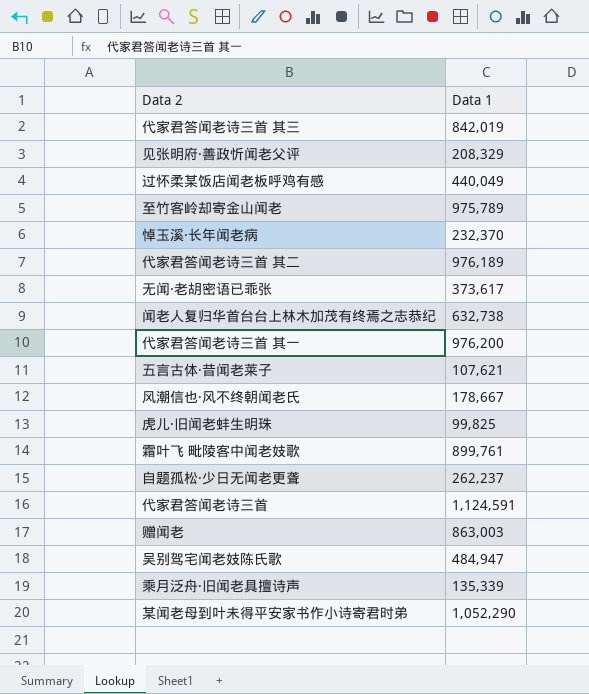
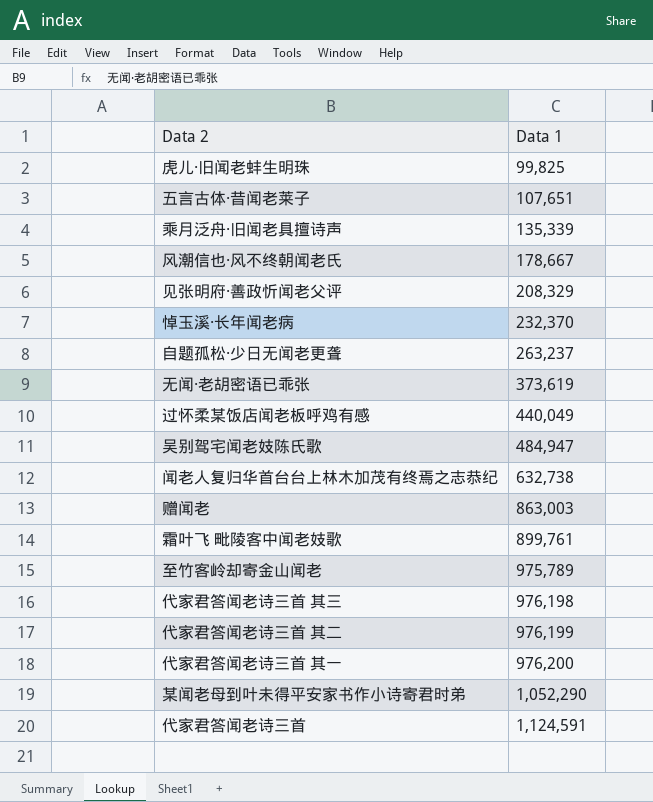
row order: none -> Data 1 ascending
五言古体·昔闻老莱子 | Data 1: 107,621 -> 107,651
自题孤松·少日无闻老更聋 | Data 1: 262,237 -> 263,237
无闻·老胡密语已乖张 | Data 1: 373,617 -> 373,619
代家君答闻老诗三首 其三 | Data 1: 842,019 -> 976,198
代家君答闻老诗三首 其二 | Data 1: 976,189 -> 976,199

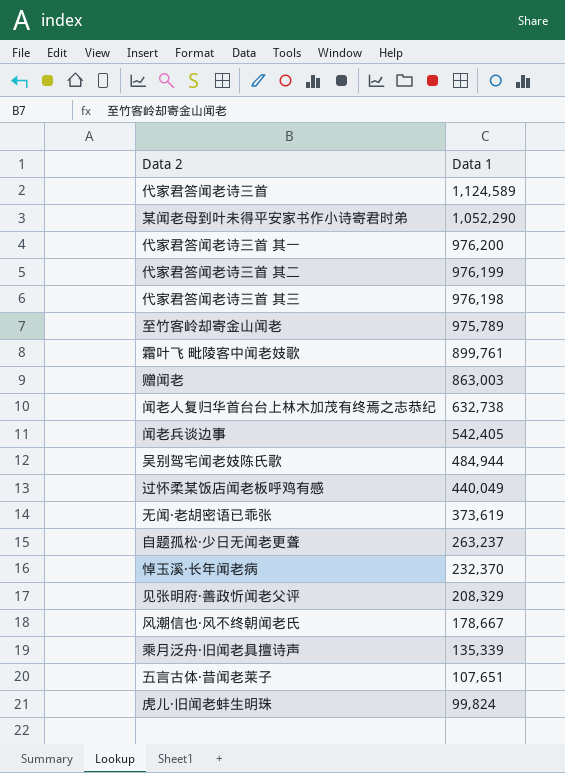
row order: Data 1 ascending -> Data 1 descending
代家君答闻老诗三首 | Data 1: 1,124,591 -> 1,124,589
row 闻老兵谈边事: none -> 542,405
吴别驾宅闻老妓陈氏歌 | Data 1: 484,947 -> 484,944
虎儿·旧闻老蚌生明珠 | Data 1: 99,825 -> 99,824

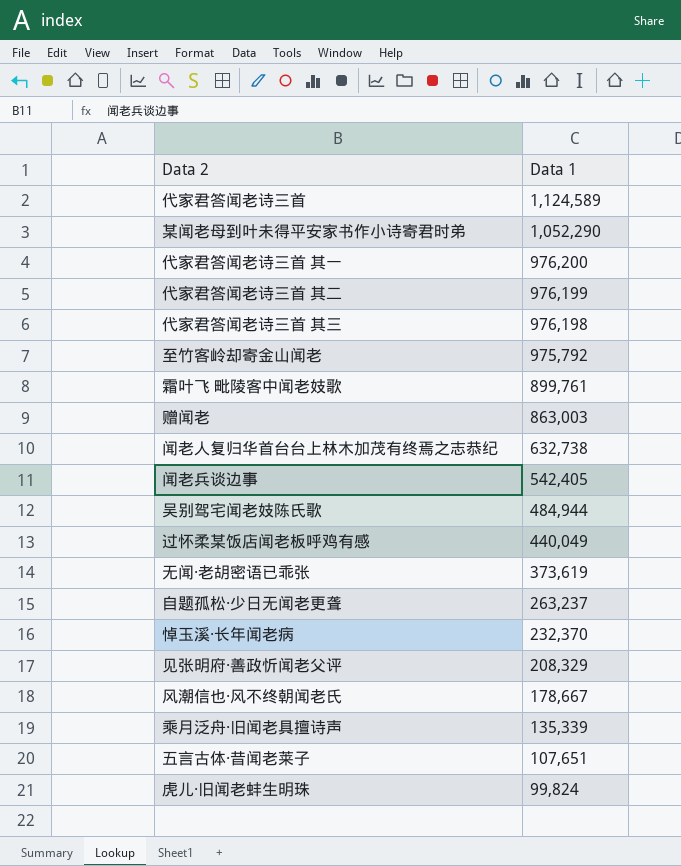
至竹客岭却寄金山闻老 | Data 1: 975,789 -> 975,792

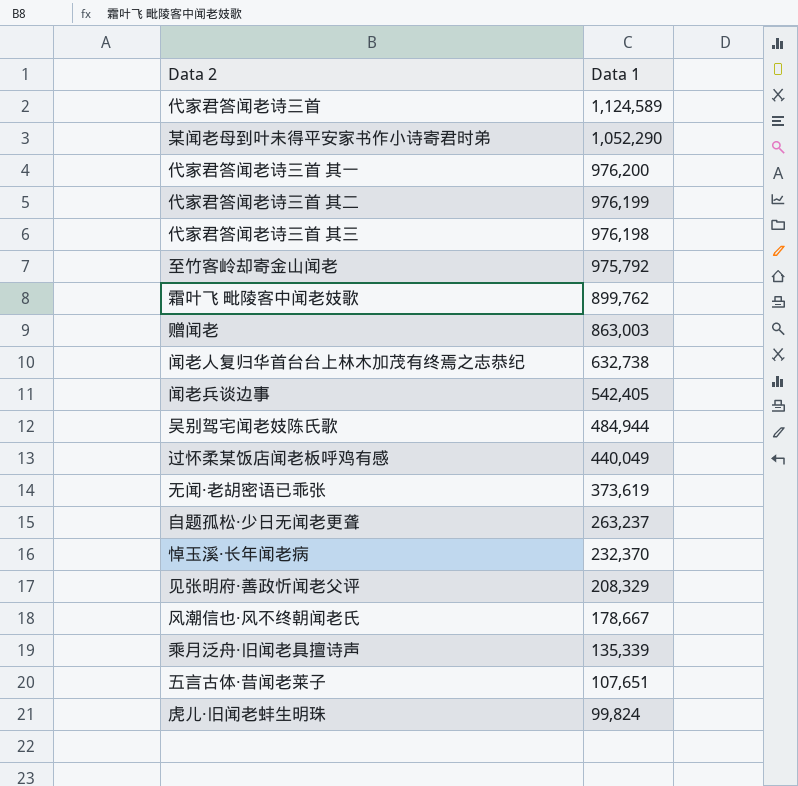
霜叶飞 毗陵客中闻老妓歌 | Data 1: 899,761 -> 899,762

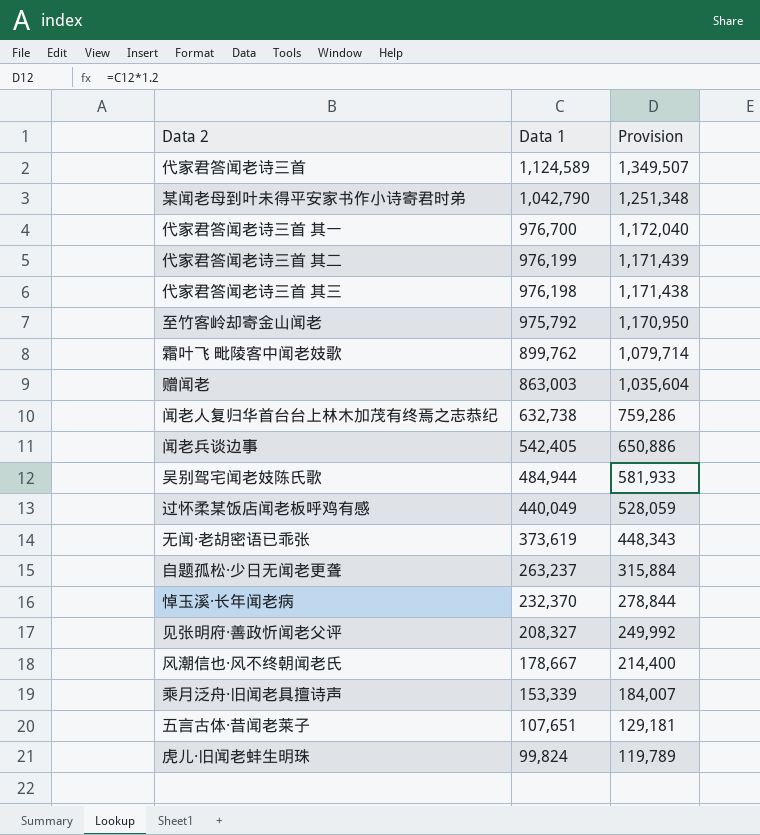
column Provision | formula: none -> [Data 1] * 1.2
某闻老母到叶未得平安家书作小诗寄君时弟 | Data 1: 1,052,290 -> 1,042,790
代家君答闻老诗三首 其一 | Data 1: 976,200 -> 976,700
见张明府·善政忻闻老父评 | Data 1: 208,329 -> 208,327
乘月泛舟·旧闻老具擅诗声 | Data 1: 135,339 -> 153,339

